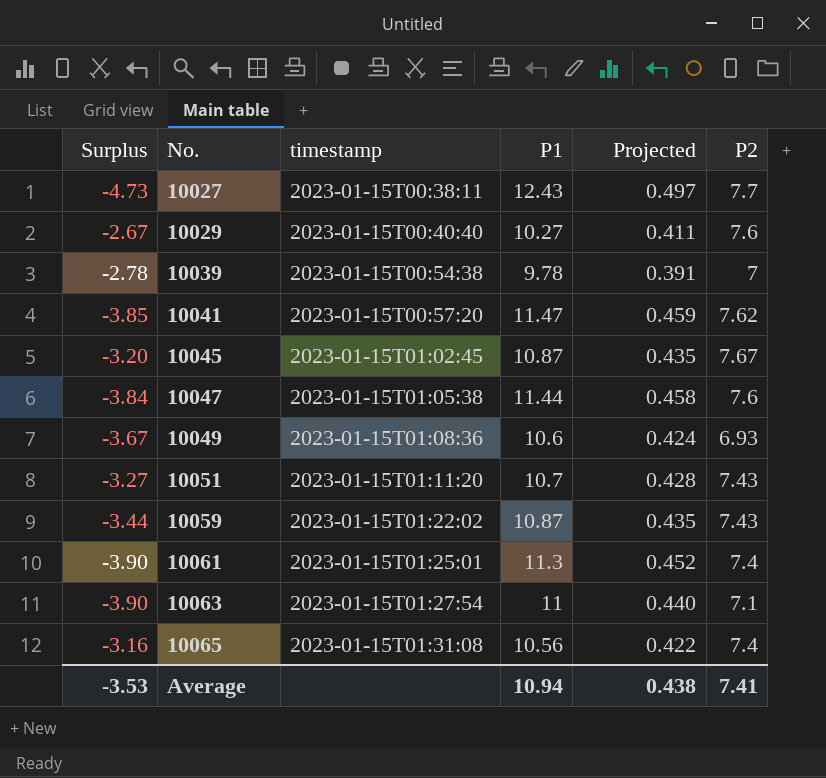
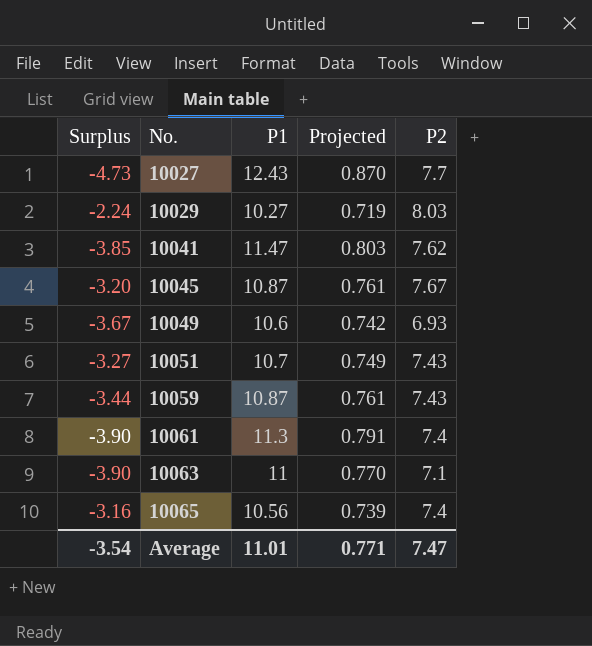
column timestamp | position: 3 -> none
column Projected | formula: [P1] * 0.04 -> [P1] * 0.07
row 10039: -2.78 | 2023-01-15T00:54:38 | 9.78 | 0.391 | 7 -> none
row 10047: -3.84 | 2023-01-15T01:05:38 | 11.44 | 0.458 | 7.6 -> none
10029 | Surplus: -2.67 -> -2.24
10029 | P2: 7.6 -> 8.03
Average | Surplus: -3.53 -> -3.54
Average | P1: 10.94 -> 11.01
Average | Projected: 0.438 -> 0.771
Average | P2: 7.41 -> 7.47

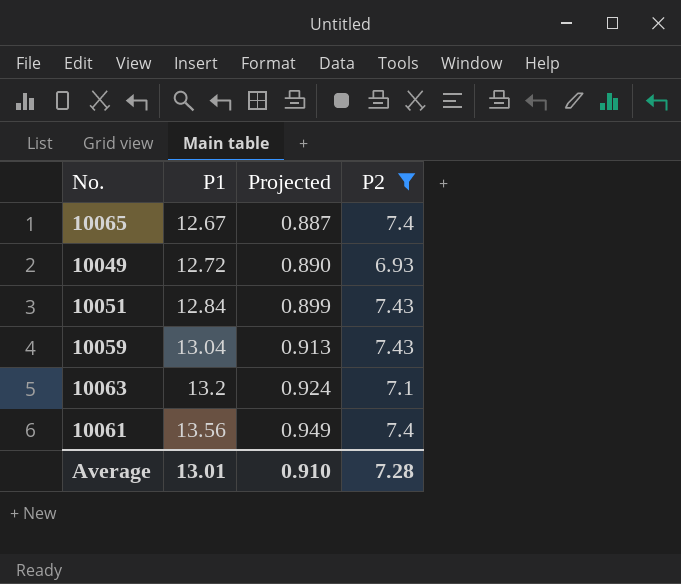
filter: none -> P2 <= 7.43
row order: No. ascending -> P1 ascending
column Surplus | formula: [P2] - [P1] -> none
10065 | P1: 10.56 -> 12.67
10065 | Projected: 0.739 -> 0.887
10049 | P1: 10.6 -> 12.72
10049 | Projected: 0.742 -> 0.890
10051 | P1: 10.7 -> 12.84
10051 | Projected: 0.749 -> 0.899
10059 | P1: 10.87 -> 13.04
10059 | Projected: 0.761 -> 0.913
10063 | P1: 11 -> 13.2
10063 | Projected: 0.770 -> 0.924
10061 | P1: 11.3 -> 13.56
10061 | Projected: 0.791 -> 0.949
Average | P1: 11.01 -> 13.01
Average | Projected: 0.771 -> 0.910
Average | P2: 7.47 -> 7.28

